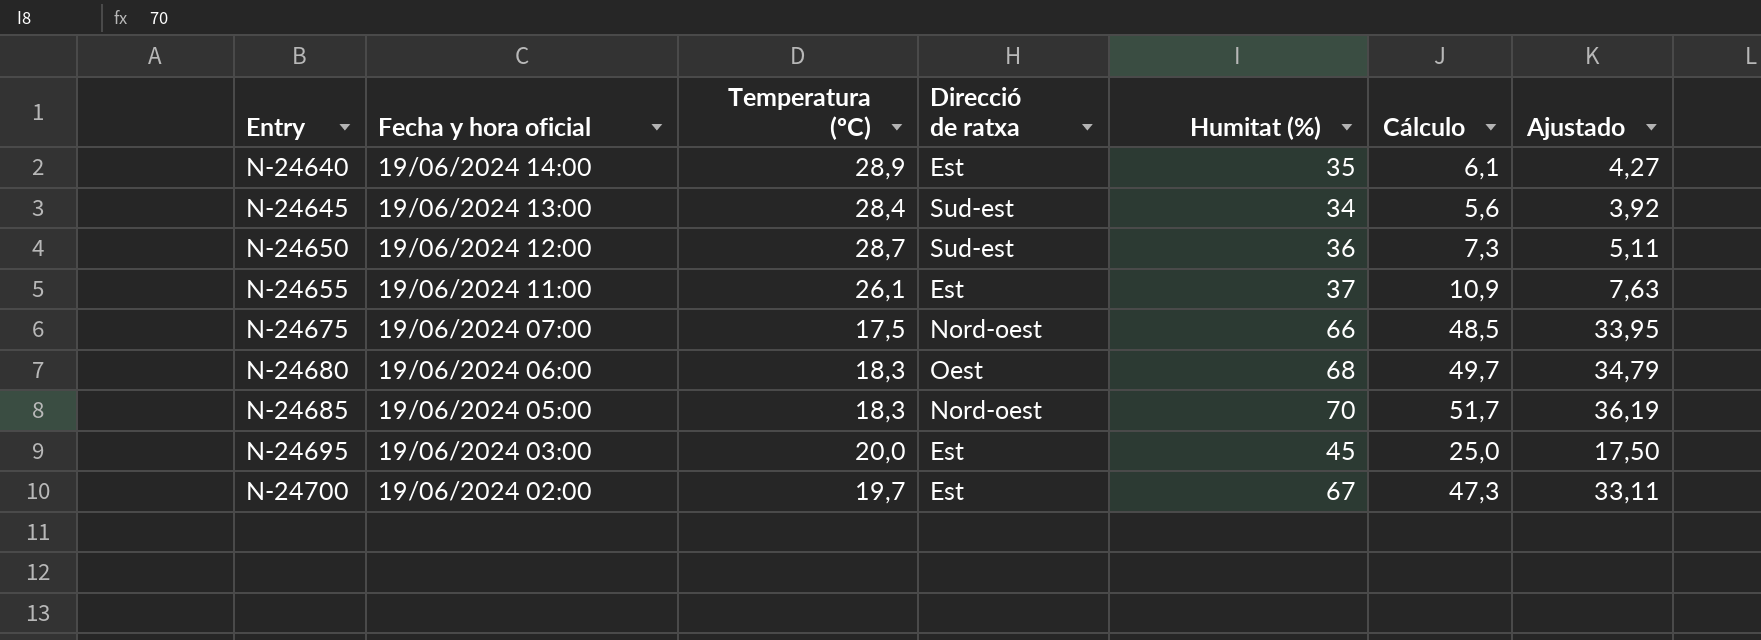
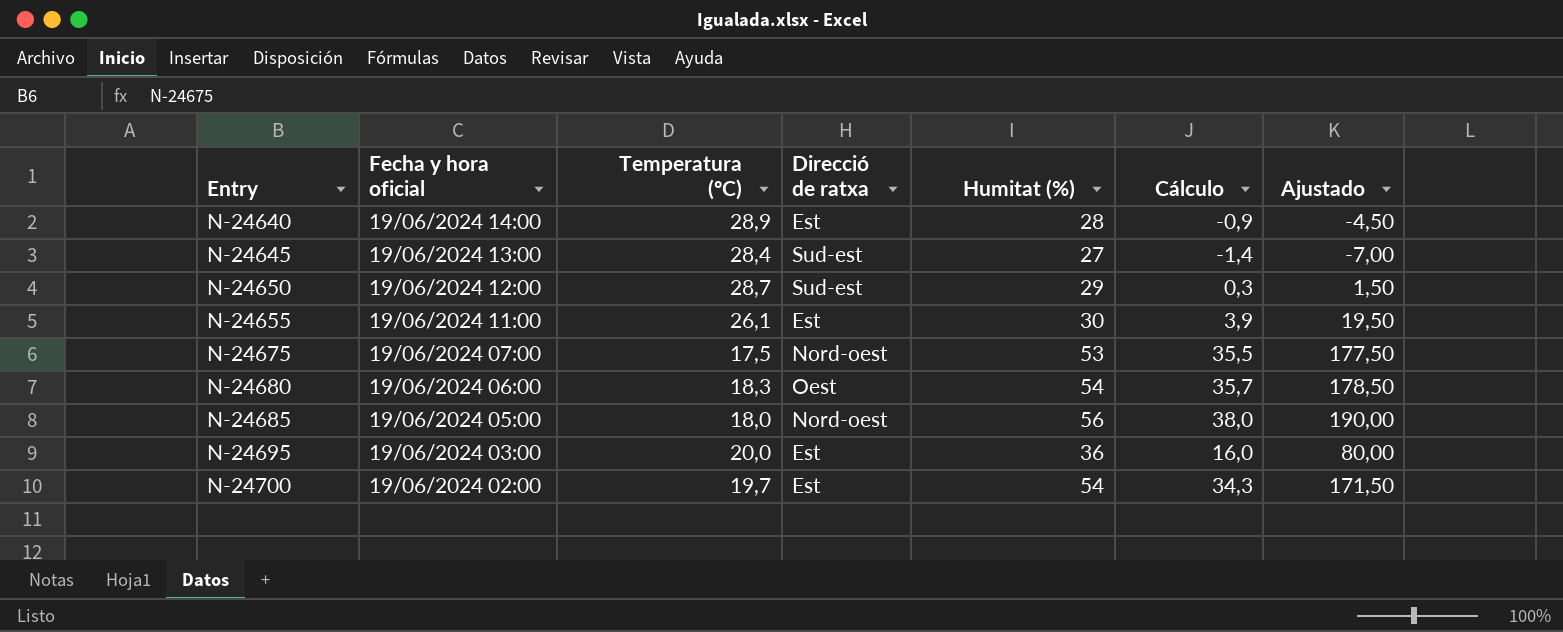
column Ajustado | formula: [Cálculo] * 0,7 -> [Cálculo] * 5
N-24640 | Humitat (%): 35 -> 28
N-24640 | Cálculo: 6,1 -> -0,9
N-24645 | Humitat (%): 34 -> 27
N-24645 | Cálculo: 5,6 -> -1,4
N-24650 | Humitat (%): 36 -> 29
N-24650 | Cálculo: 7,3 -> 0,3
N-24655 | Humitat (%): 37 -> 30
N-24655 | Cálculo: 10,9 -> 3,9
N-24675 | Humitat (%): 66 -> 53
N-24675 | Cálculo: 48,5 -> 35,5
N-24680 | Humitat (%): 68 -> 54
N-24680 | Cálculo: 49,7 -> 35,7
N-24685 | Temperatura (ºC): 18,3 -> 18,0
N-24685 | Humitat (%): 70 -> 56
N-24685 | Cálculo: 51,7 -> 38,0
N-24695 | Humitat (%): 45 -> 36
N-24695 | Cálculo: 25,0 -> 16,0
N-24700 | Humitat (%): 67 -> 54
N-24700 | Cálculo: 47,3 -> 34,3

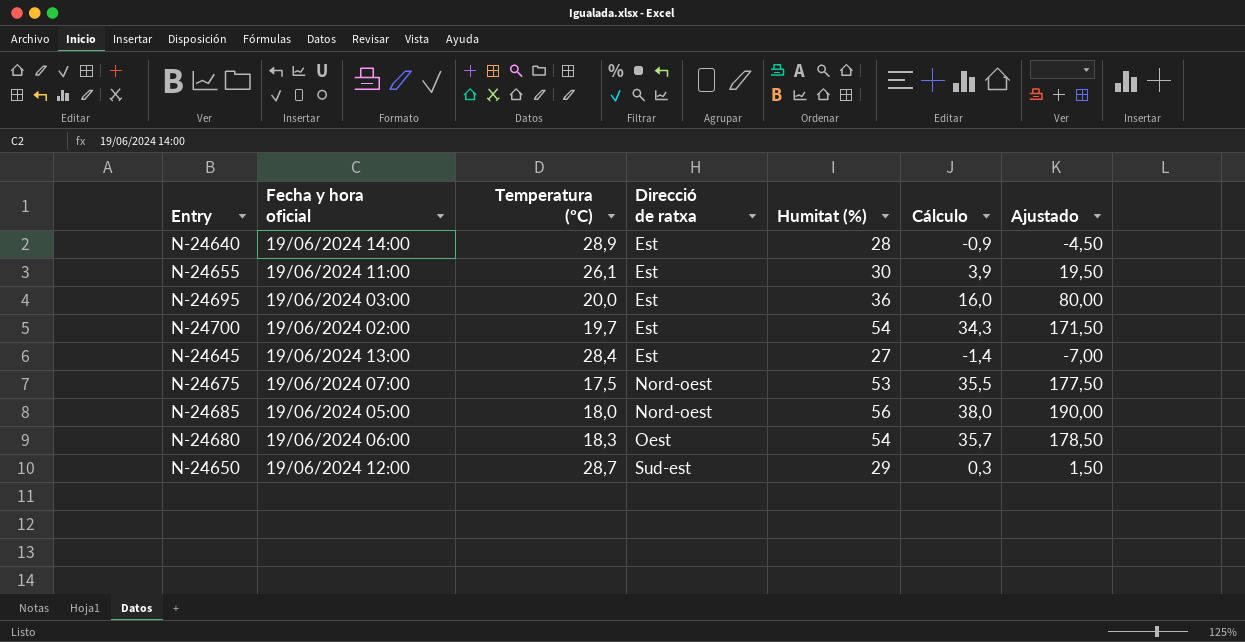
row order: Entry ascending -> Direcció de ratxa ascending
N-24645 | Direcció de ratxa: Sud-est -> Est

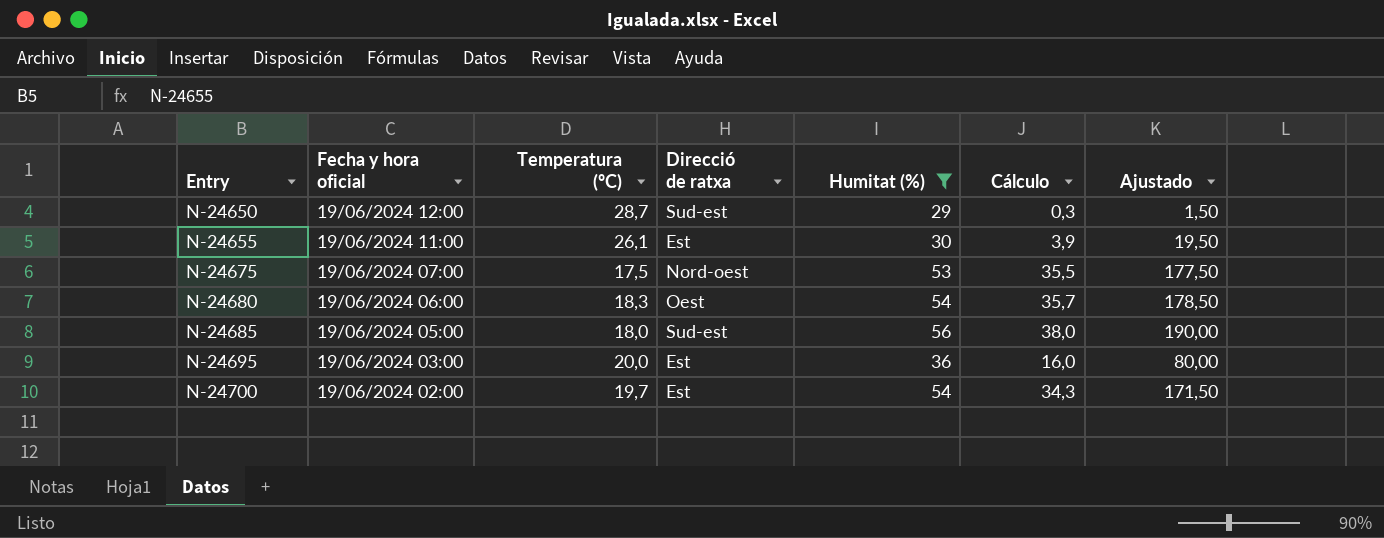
filter: none -> Humitat (%) >= 29
row order: Direcció de ratxa ascending -> Entry ascending
N-24685 | Direcció de ratxa: Nord-oest -> Sud-est

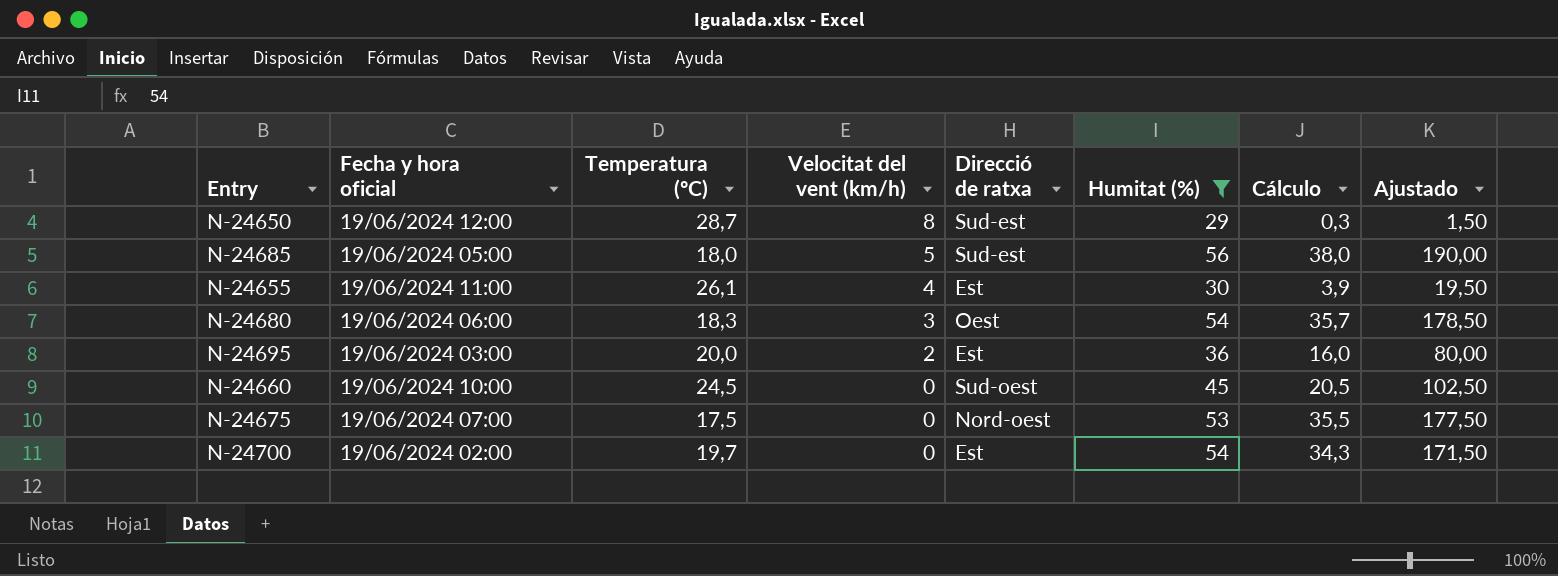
row order: Entry ascending -> Velocitat del vent (km/h) descending
column Velocitat del vent (km/h) | position: none -> 4
row N-24660: none -> 19/06/2024 10:00 | 24,5 | 0 | Sud-oest | 45 | 20,5 | 102,50

